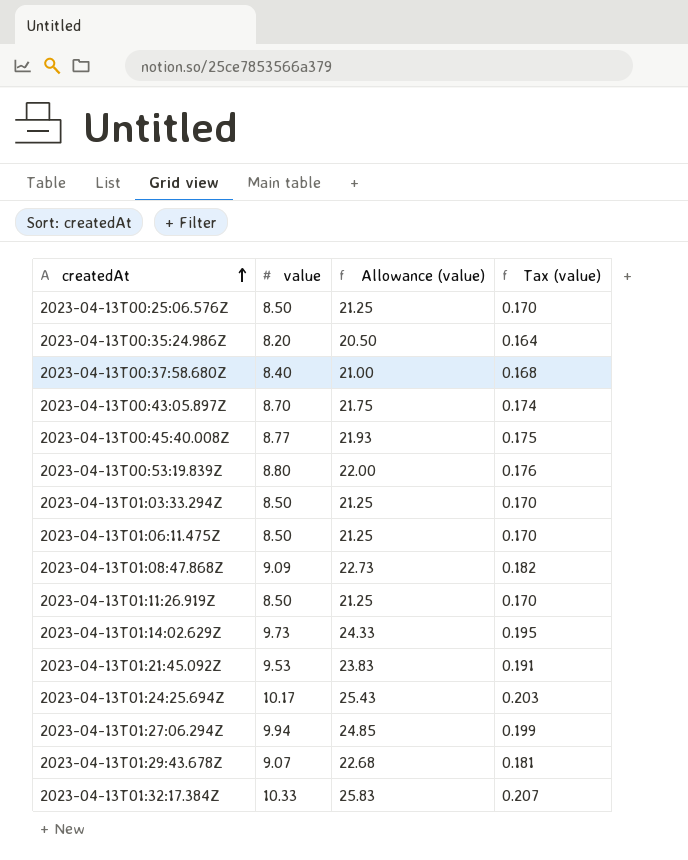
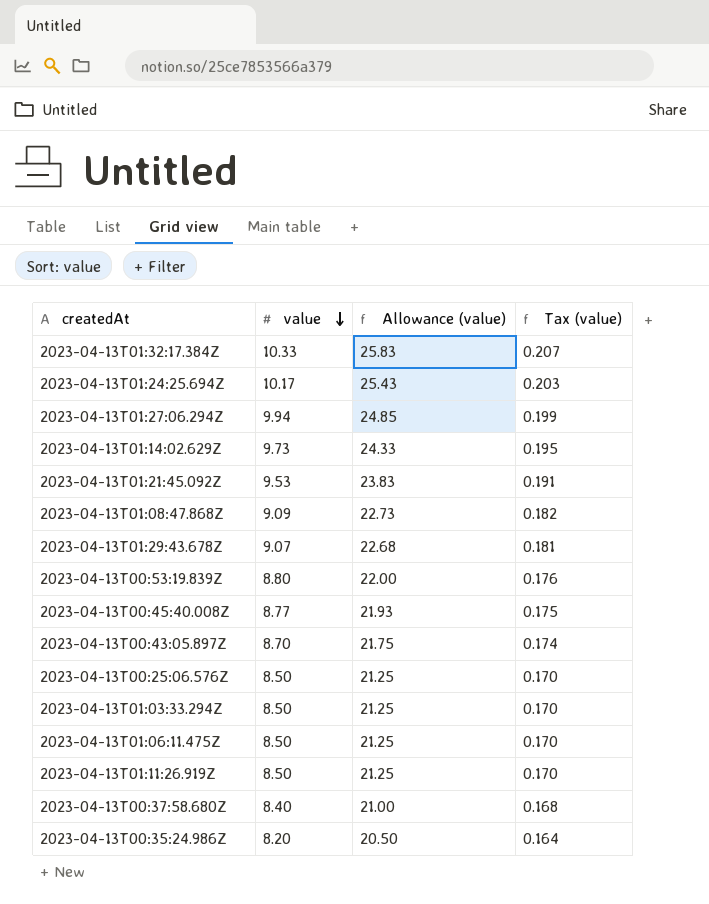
row order: createdAt ascending -> value descending

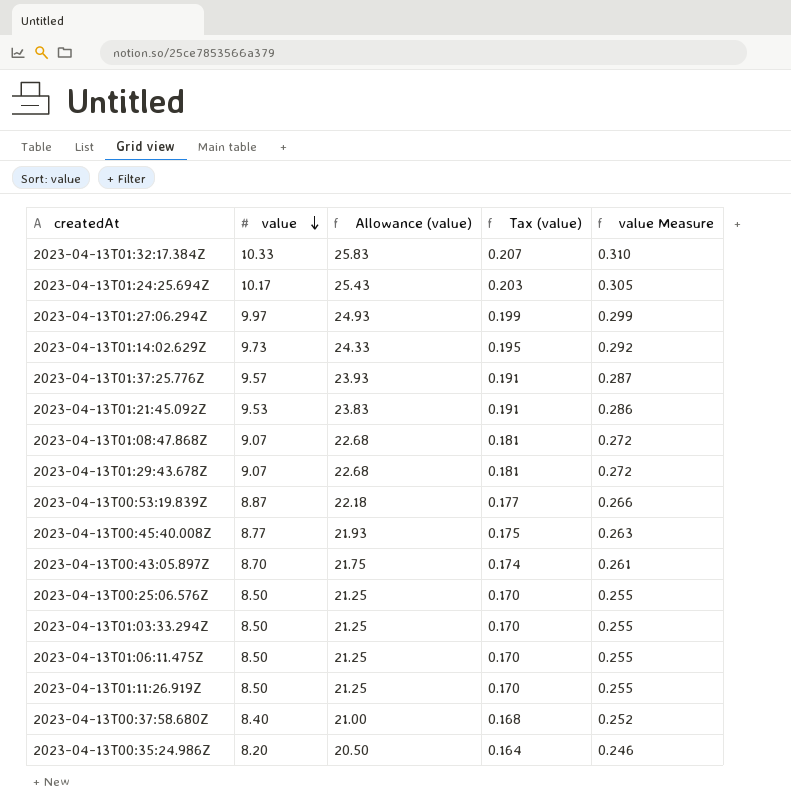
column value Measure | formula: none -> [value] * 0.03
2023-04-13T01:27:06.294Z | value: 9.94 -> 9.97
2023-04-13T01:27:06.294Z | Allowance (value): 24.85 -> 24.93
row 2023-04-13T01:37:25.776Z: none -> 9.57 | 23.93 | 0.191 | 0.287
2023-04-13T01:08:47.868Z | value: 9.09 -> 9.07
2023-04-13T01:08:47.868Z | Allowance (value): 22.73 -> 22.68
2023-04-13T01:08:47.868Z | Tax (value): 0.182 -> 0.181
2023-04-13T00:53:19.839Z | value: 8.80 -> 8.87
2023-04-13T00:53:19.839Z | Allowance (value): 22.00 -> 22.18
2023-04-13T00:53:19.839Z | Tax (value): 0.176 -> 0.177

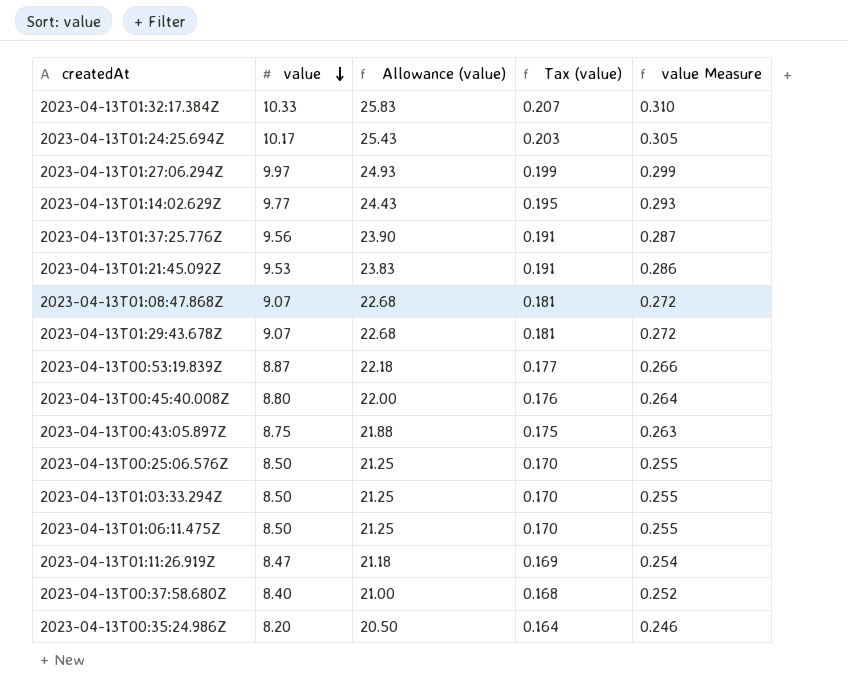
2023-04-13T01:14:02.629Z | value: 9.73 -> 9.77
2023-04-13T01:14:02.629Z | Allowance (value): 24.33 -> 24.43
2023-04-13T01:14:02.629Z | value Measure: 0.292 -> 0.293
2023-04-13T01:37:25.776Z | value: 9.57 -> 9.56
2023-04-13T01:37:25.776Z | Allowance (value): 23.93 -> 23.90
2023-04-13T00:45:40.008Z | value: 8.77 -> 8.80
2023-04-13T00:45:40.008Z | Allowance (value): 21.93 -> 22.00
2023-04-13T00:45:40.008Z | Tax (value): 0.175 -> 0.176
2023-04-13T00:45:40.008Z | value Measure: 0.263 -> 0.264
2023-04-13T00:43:05.897Z | value: 8.70 -> 8.75
2023-04-13T00:43:05.897Z | Allowance (value): 21.75 -> 21.88
2023-04-13T00:43:05.897Z | Tax (value): 0.174 -> 0.175
2023-04-13T00:43:05.897Z | value Measure: 0.261 -> 0.263
2023-04-13T01:11:26.919Z | value: 8.50 -> 8.47
2023-04-13T01:11:26.919Z | Allowance (value): 21.25 -> 21.18
2023-04-13T01:11:26.919Z | Tax (value): 0.170 -> 0.169
2023-04-13T01:11:26.919Z | value Measure: 0.255 -> 0.254

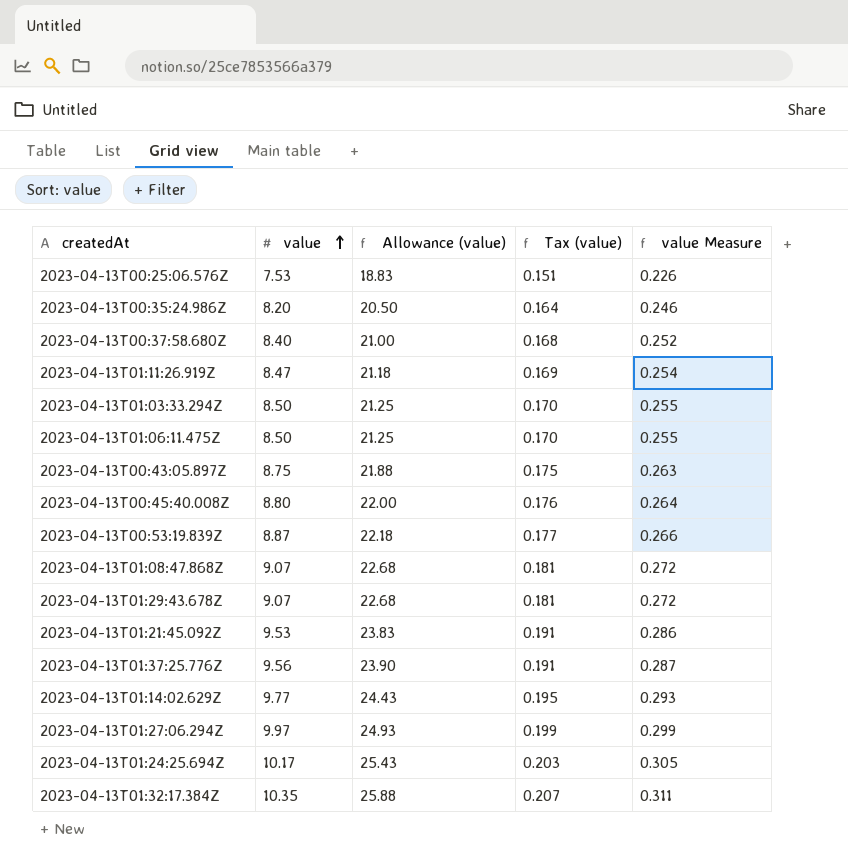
row order: value descending -> value ascending
2023-04-13T00:25:06.576Z | value: 8.50 -> 7.53
2023-04-13T00:25:06.576Z | Allowance (value): 21.25 -> 18.83
2023-04-13T00:25:06.576Z | Tax (value): 0.170 -> 0.151
2023-04-13T00:25:06.576Z | value Measure: 0.255 -> 0.226
2023-04-13T01:32:17.384Z | value: 10.33 -> 10.35
2023-04-13T01:32:17.384Z | Allowance (value): 25.83 -> 25.88
2023-04-13T01:32:17.384Z | value Measure: 0.310 -> 0.311

